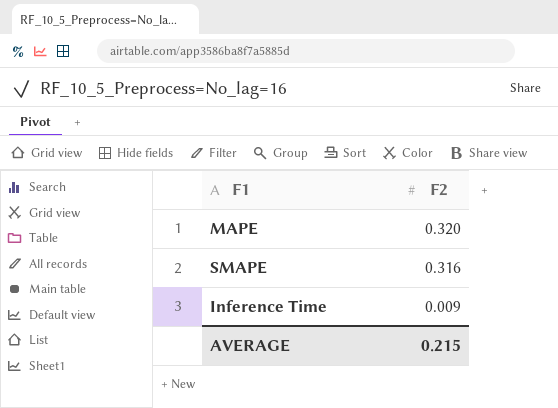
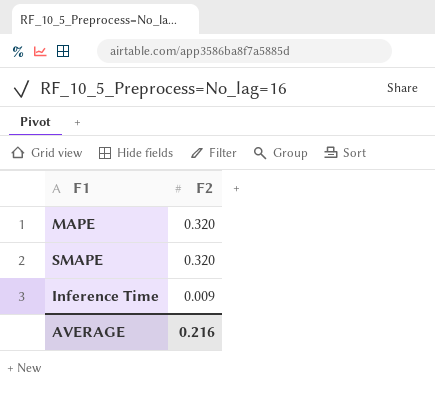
SMAPE | F2: 0.316 -> 0.320
AVERAGE | F2: 0.215 -> 0.216

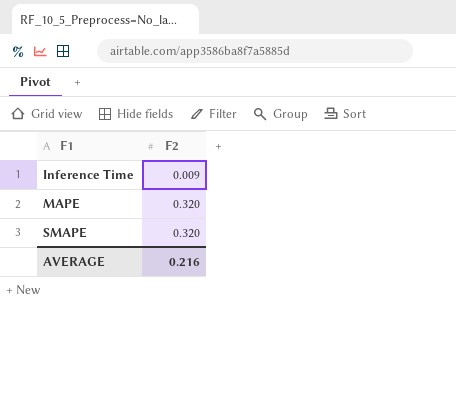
row order: F2 descending -> F1 ascending

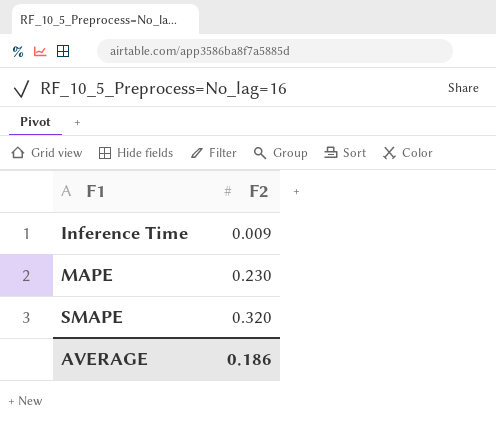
MAPE | F2: 0.320 -> 0.230
AVERAGE | F2: 0.216 -> 0.186

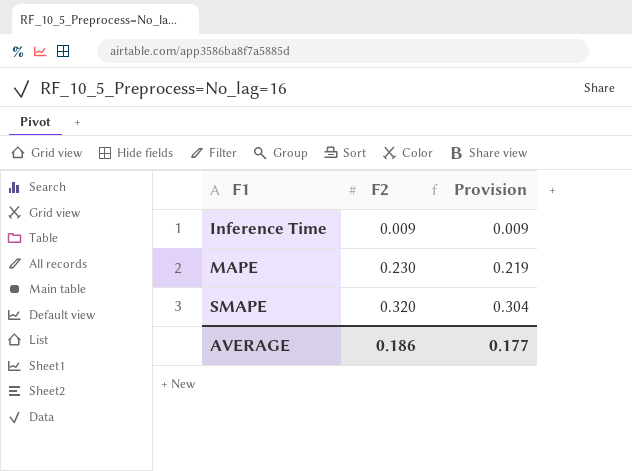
column Provision | formula: none -> [F2] * 0.95

